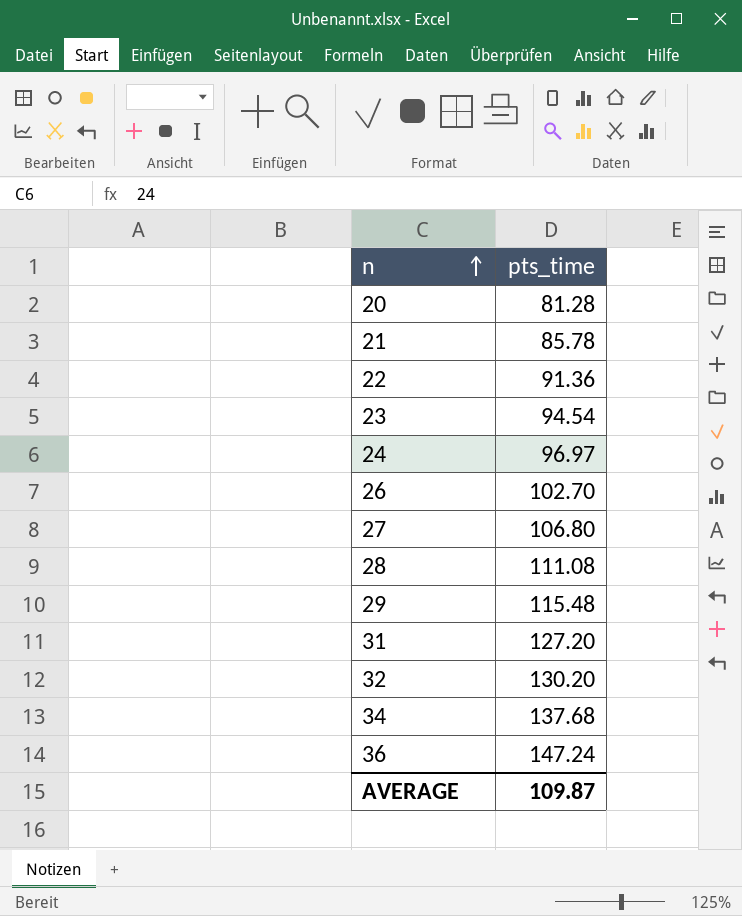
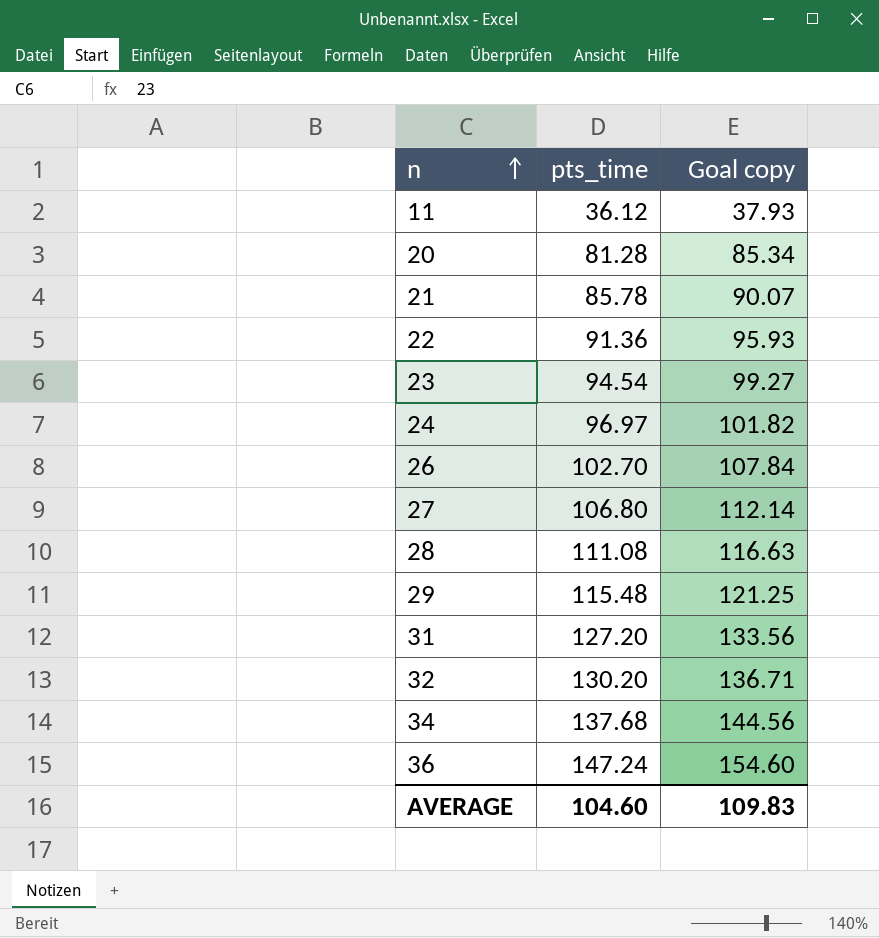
column Goal copy | formula: none -> [pts_time] * 1.05
row 11: none -> 36.12 | 37.93
AVERAGE | pts_time: 109.87 -> 104.60

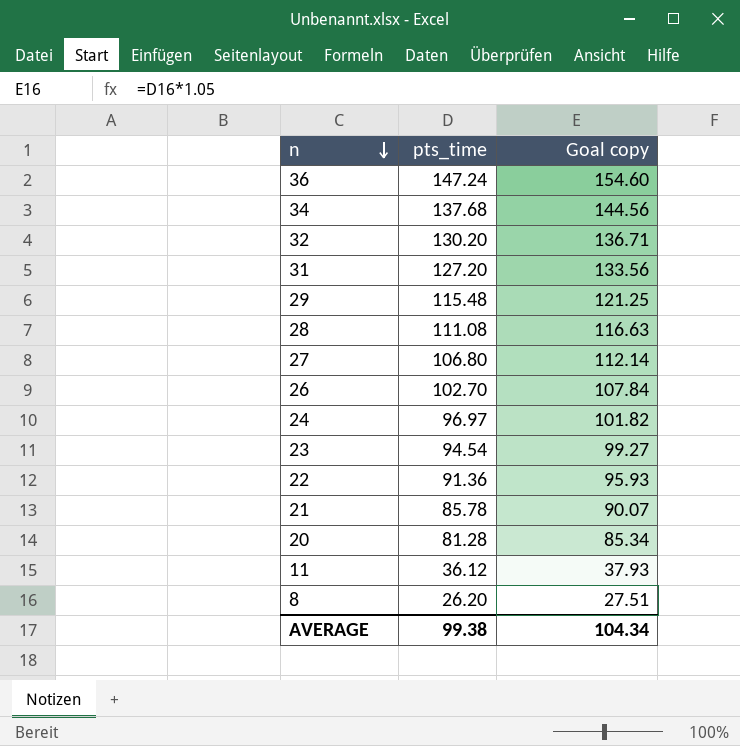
row order: n ascending -> n descending
row 8: none -> 26.20 | 27.51
AVERAGE | pts_time: 104.60 -> 99.38
AVERAGE | Goal copy: 109.83 -> 104.34

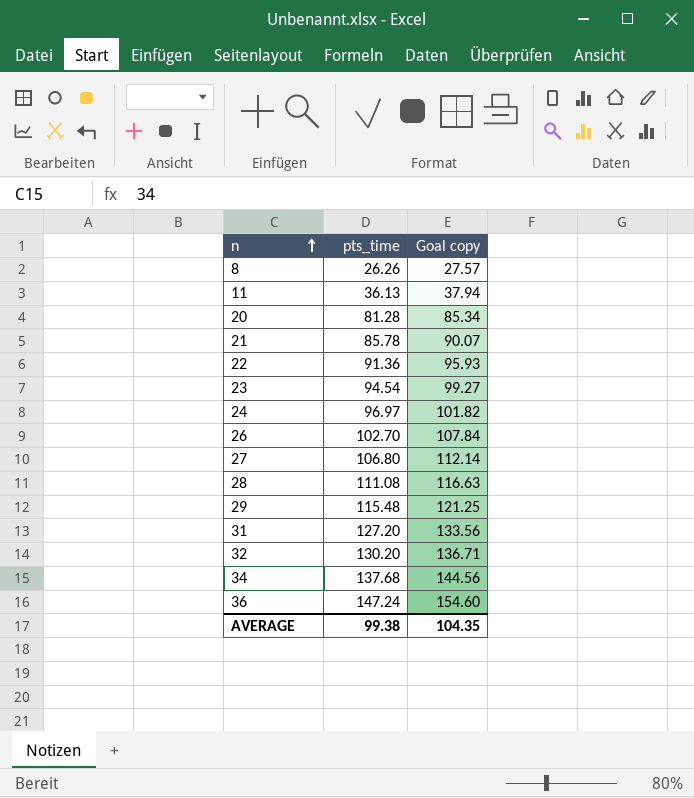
row order: n descending -> n ascending
8 | pts_time: 26.20 -> 26.26
8 | Goal copy: 27.51 -> 27.57
11 | pts_time: 36.12 -> 36.13
11 | Goal copy: 37.93 -> 37.94
AVERAGE | Goal copy: 104.34 -> 104.35

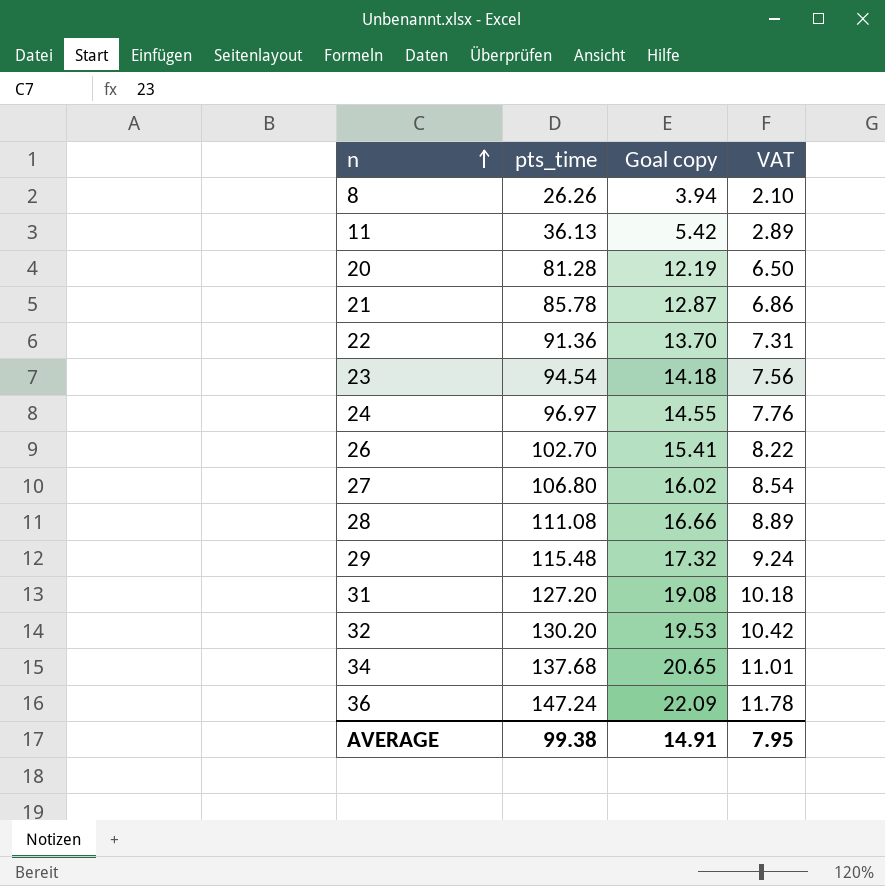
column Goal copy | formula: [pts_time] * 1.05 -> [pts_time] * 0.15
column VAT | formula: none -> [pts_time] * 0.08
AVERAGE | Goal copy: 104.35 -> 14.91

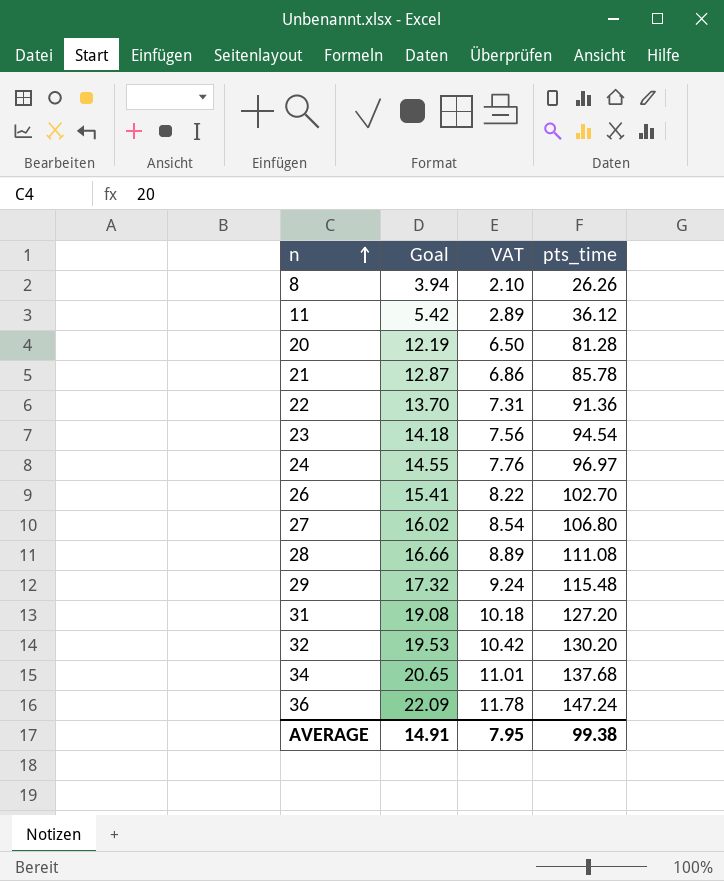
column name: Goal copy -> Goal
column pts_time | position: 2 -> 4
11 | pts_time: 36.13 -> 36.12

